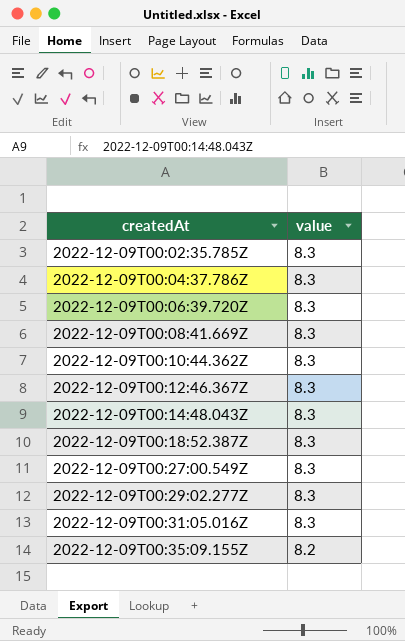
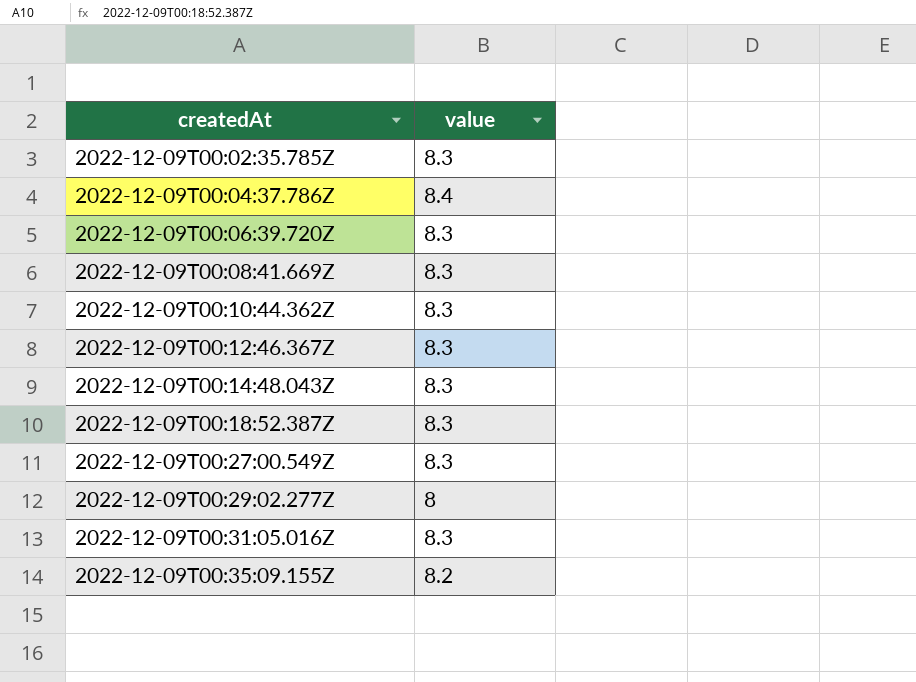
2022-12-09T00:04:37.786Z | value: 8.3 -> 8.4
2022-12-09T00:29:02.277Z | value: 8.3 -> 8

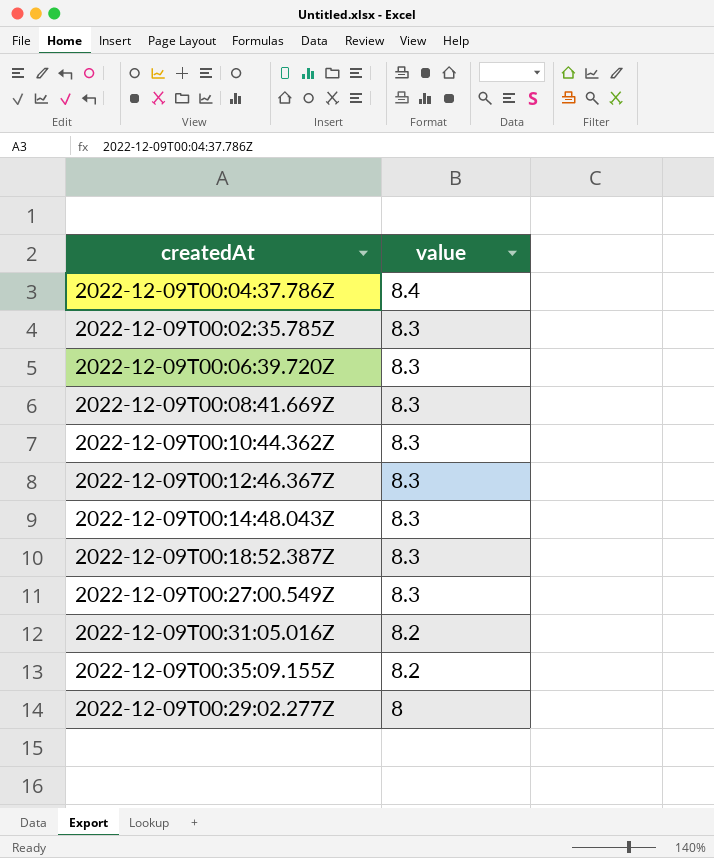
row order: createdAt ascending -> value descending
2022-12-09T00:31:05.016Z | value: 8.3 -> 8.2

